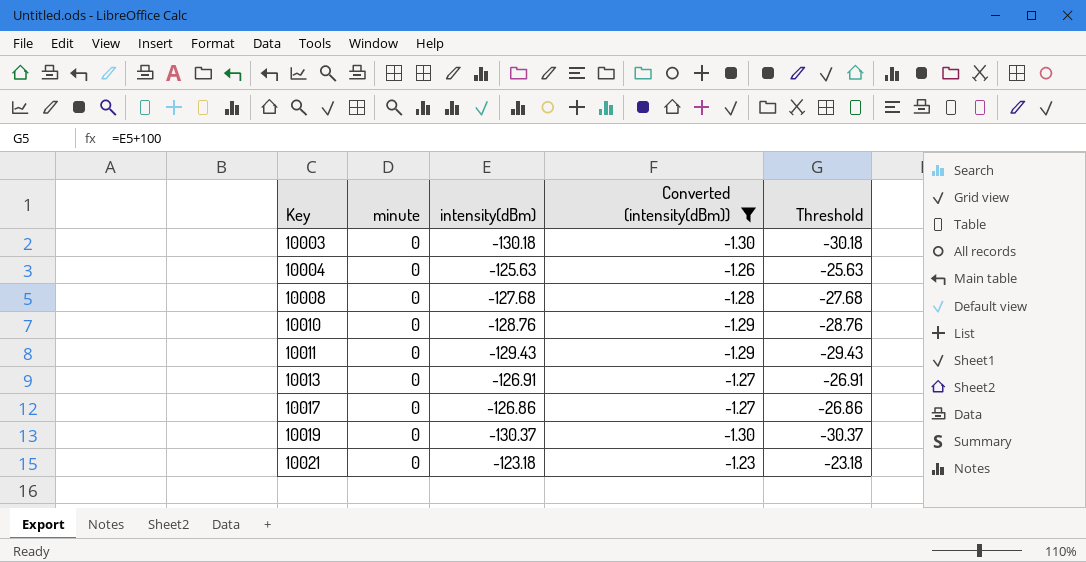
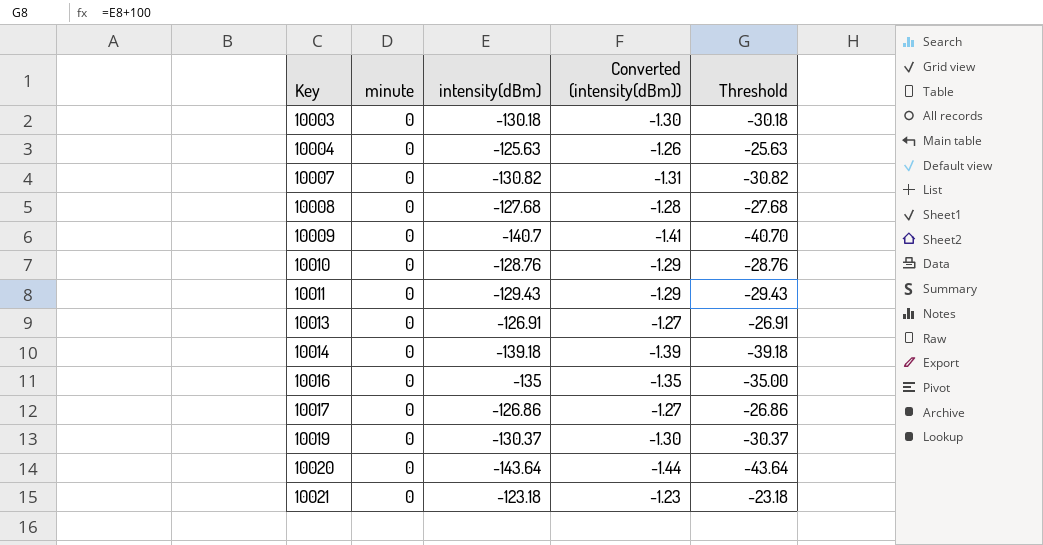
filter: Converted (intensity(dBm)) >= -1.30 -> none

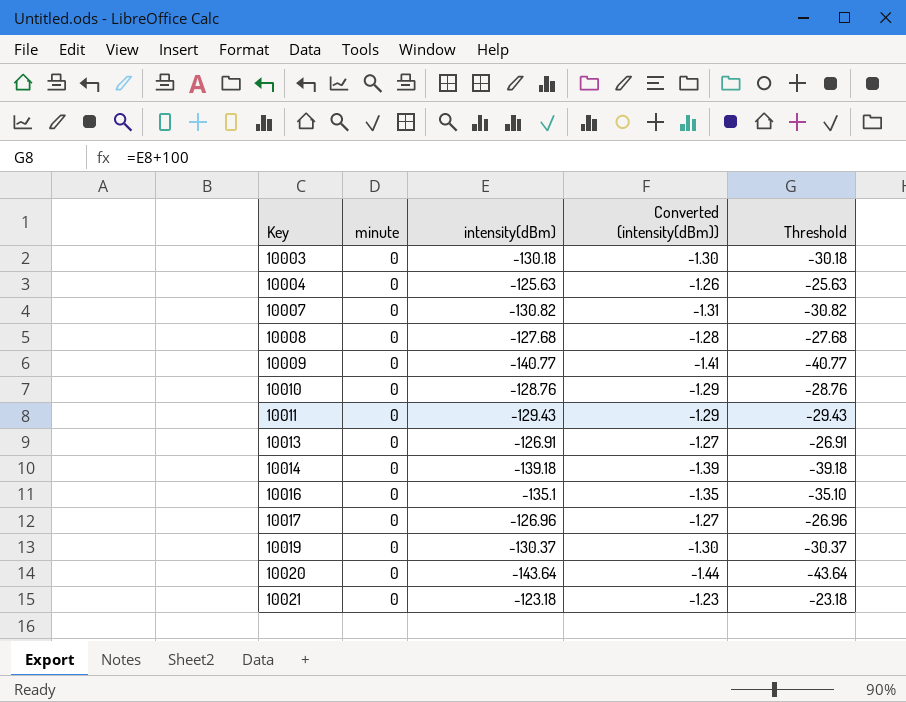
10009 | intensity(dBm): -140.7 -> -140.77
10009 | Threshold: -40.70 -> -40.77
10016 | intensity(dBm): -135 -> -135.1
10016 | Threshold: -35.00 -> -35.10
10017 | intensity(dBm): -126.86 -> -126.96
10017 | Threshold: -26.86 -> -26.96

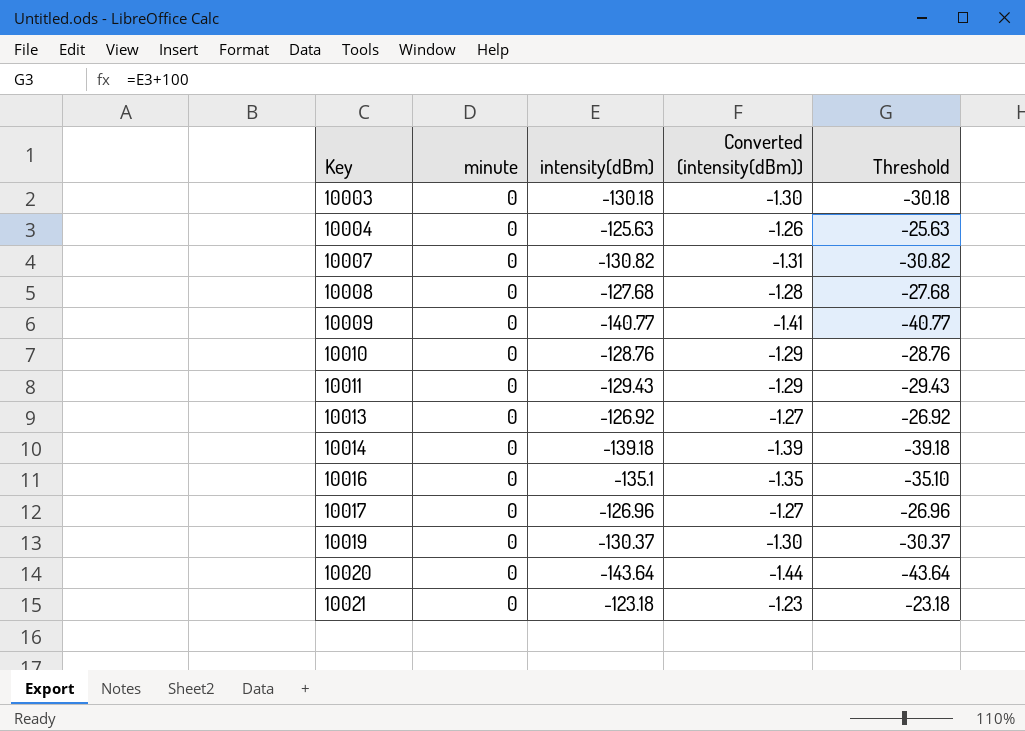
10013 | intensity(dBm): -126.91 -> -126.92
10013 | Threshold: -26.91 -> -26.92

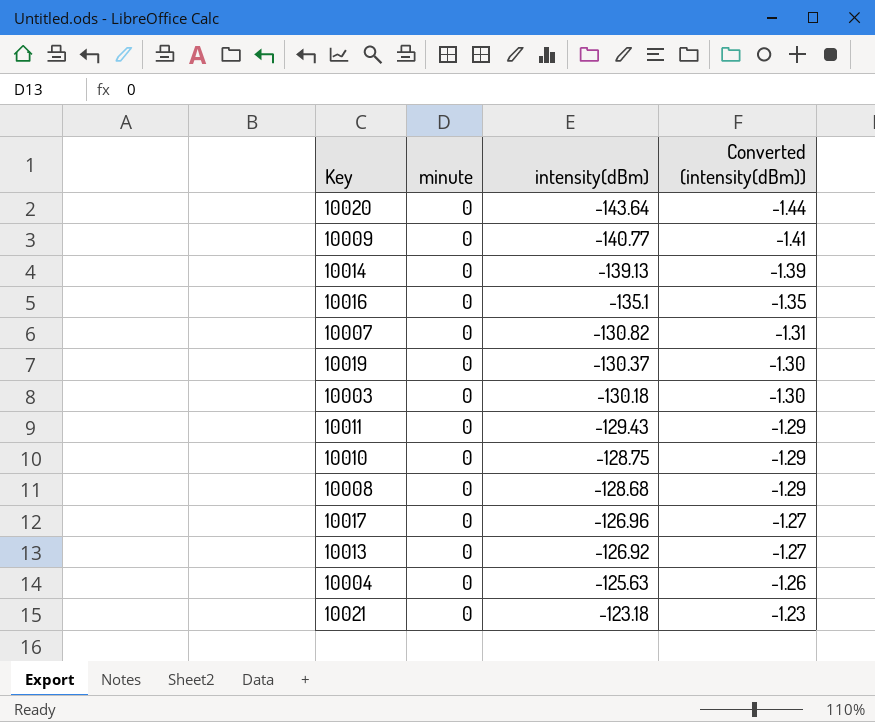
row order: Key ascending -> intensity(dBm) ascending
column Threshold | formula: [intensity(dBm)] + 100 -> none
10014 | intensity(dBm): -139.18 -> -139.13
10010 | intensity(dBm): -128.76 -> -128.75
10008 | intensity(dBm): -127.68 -> -128.68
10008 | Converted (intensity(dBm)): -1.28 -> -1.29

